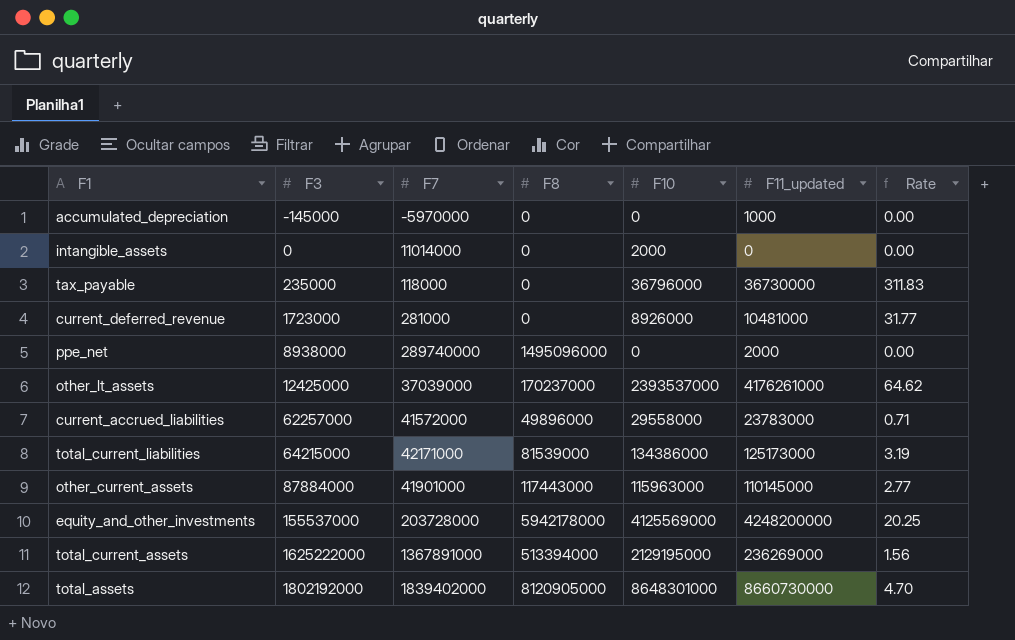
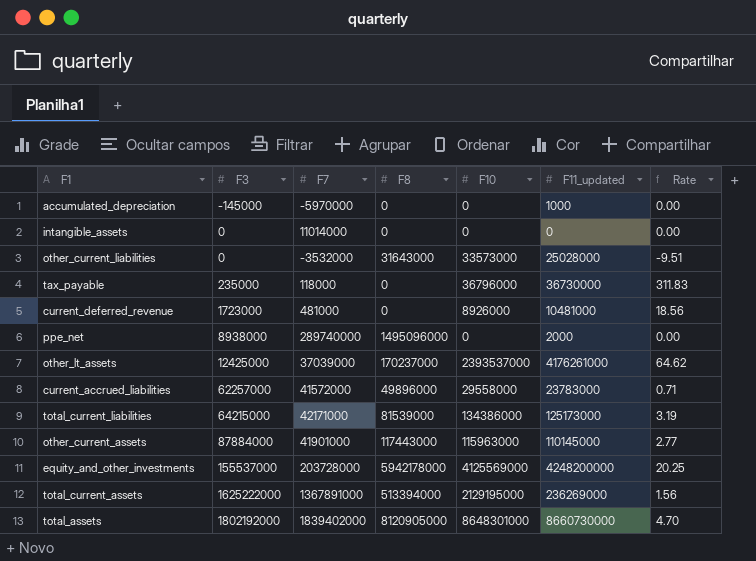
intangible_assets | F10: 2000 -> 0
row other_current_liabilities: none -> 0 | -3532000 | 31643000 | 33573000 | 25028000 | -9.51
current_deferred_revenue | F7: 281000 -> 481000
current_deferred_revenue | Rate: 31.77 -> 18.56

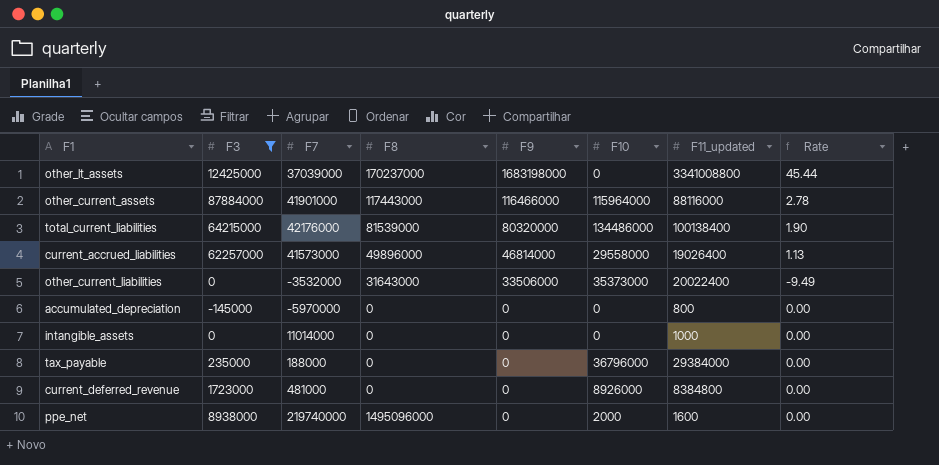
filter: none -> F3 <= 87884000
row order: F3 ascending -> F9 descending
column F9 | position: none -> 5
column Rate | formula: [F10] / [F7] -> [F9] / [F7]
other_lt_assets | F10: 2393537000 -> 0
other_lt_assets | F11_updated: 4176261000 -> 3341008800
other_current_assets | F10: 115963000 -> 115964000
other_current_assets | F11_updated: 110145000 -> 88116000
total_current_liabilities | F7: 42171000 -> 42176000
total_current_liabilities | F10: 134386000 -> 134486000
total_current_liabilities | F11_updated: 125173000 -> 100138400
current_accrued_liabilities | F7: 41572000 -> 41573000
current_accrued_liabilities | F11_updated: 23783000 -> 19026400
other_current_liabilities | F10: 33573000 -> 35373000
other_current_liabilities | F11_updated: 25028000 -> 20022400
accumulated_depreciation | F11_updated: 1000 -> 800
intangible_assets | F11_updated: 0 -> 1000
tax_payable | F7: 118000 -> 188000
tax_payable | F11_updated: 36730000 -> 29384000
current_deferred_revenue | F11_updated: 10481000 -> 8384800
ppe_net | F7: 289740000 -> 219740000
ppe_net | F10: 0 -> 2000
ppe_net | F11_updated: 2000 -> 1600

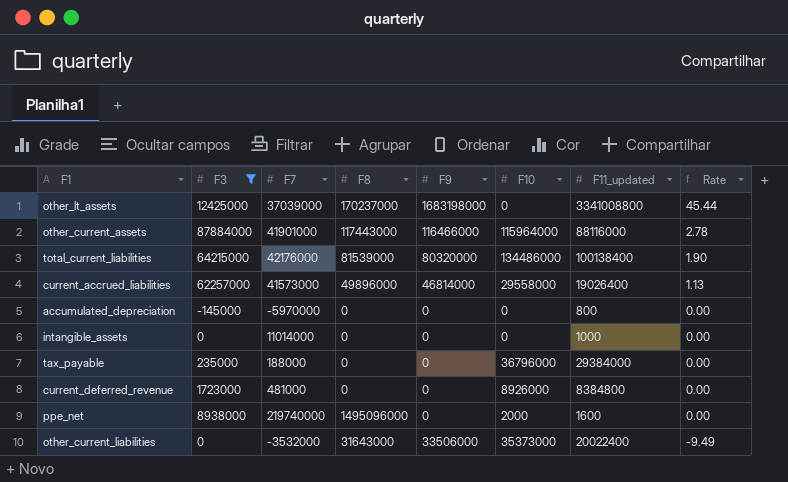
row order: F9 descending -> Rate descending

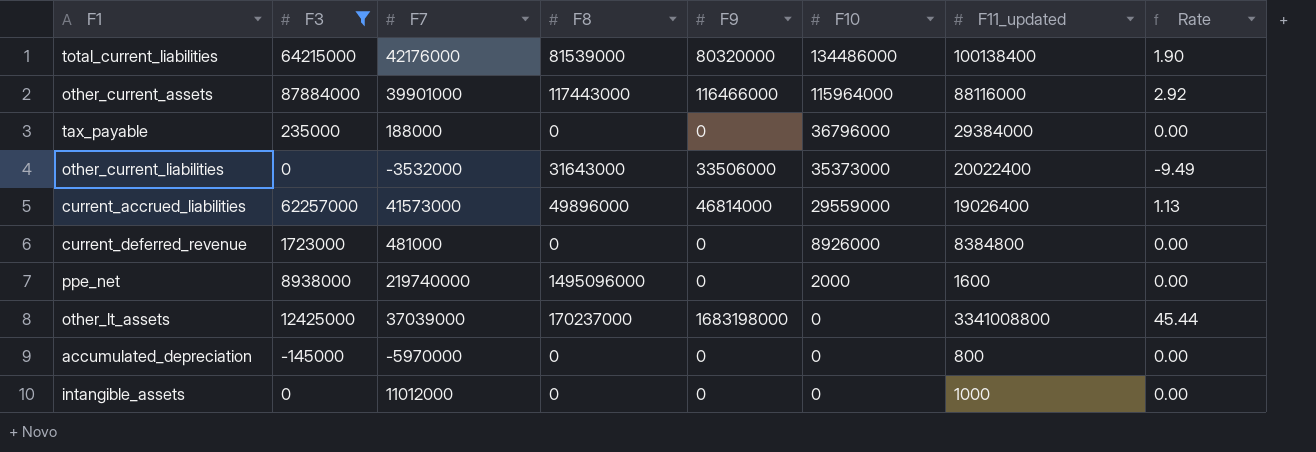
row order: Rate descending -> F10 descending
other_current_assets | F7: 41901000 -> 39901000
other_current_assets | Rate: 2.78 -> 2.92
current_accrued_liabilities | F10: 29558000 -> 29559000
intangible_assets | F7: 11014000 -> 11012000

